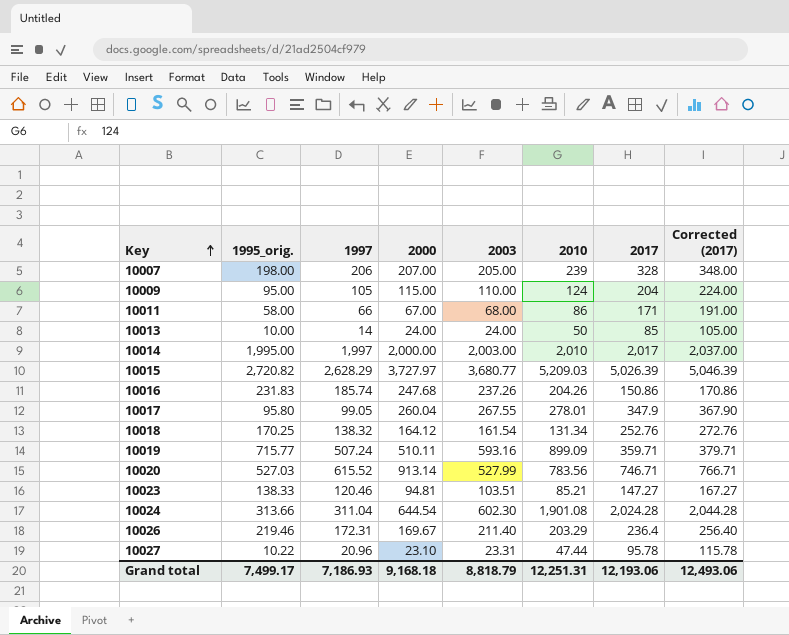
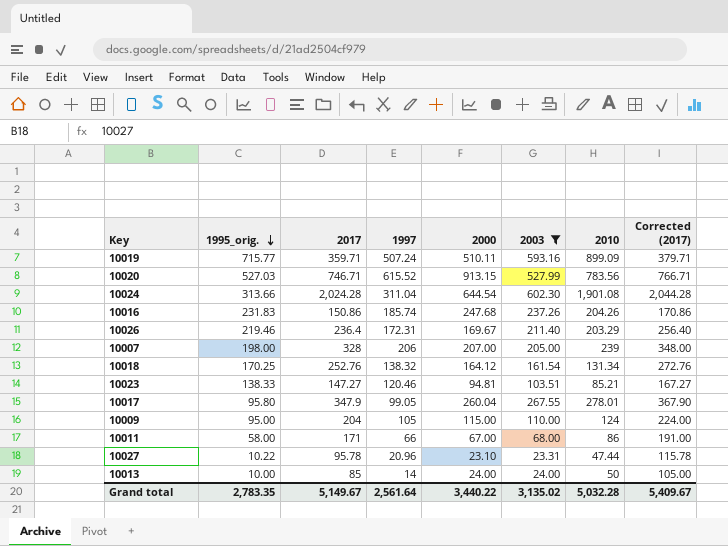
filter: none -> 2003 <= 602.30
row order: Key ascending -> 1995_orig. descending
column 2017 | position: 7 -> 3
10020 | 2000: 913.14 -> 913.15
Grand total | 1995_orig.: 7,499.17 -> 2,783.35
Grand total | 2017: 12,193.06 -> 5,149.67
Grand total | 1997: 7,186.93 -> 2,561.64
Grand total | 2000: 9,168.18 -> 3,440.22
Grand total | 2003: 8,818.79 -> 3,135.02
Grand total | 2010: 12,251.31 -> 5,032.28
Grand total | Corrected (2017): 12,493.06 -> 5,409.67

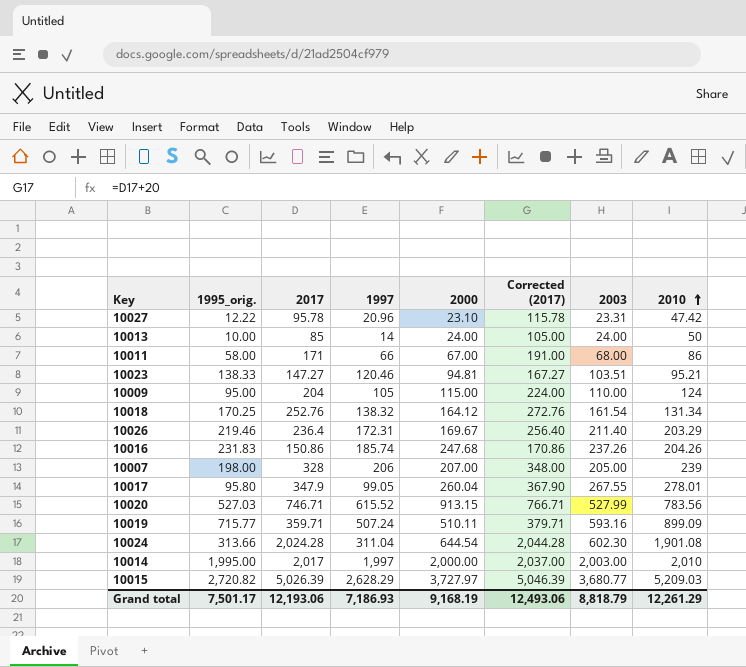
filter: 2003 <= 602.30 -> none
row order: 1995_orig. descending -> 2010 ascending
column Corrected (2017) | position: 8 -> 6
10027 | 1995_orig.: 10.22 -> 12.22
10027 | 2010: 47.44 -> 47.42
10023 | 2010: 85.21 -> 95.21
Grand total | 1995_orig.: 2,783.35 -> 7,501.17
Grand total | 2017: 5,149.67 -> 12,193.06
Grand total | 1997: 2,561.64 -> 7,186.93
Grand total | 2000: 3,440.22 -> 9,168.19
Grand total | Corrected (2017): 5,409.67 -> 12,493.06
Grand total | 2003: 3,135.02 -> 8,818.79
Grand total | 2010: 5,032.28 -> 12,261.29

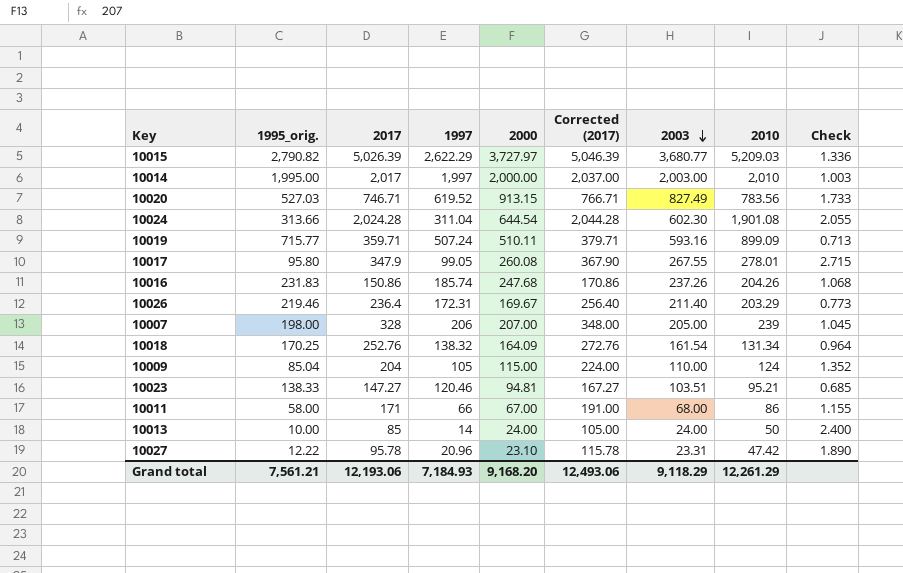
row order: 2010 ascending -> 2003 descending
column Check | formula: none -> [2000] / [1995_orig.]
10015 | 1995_orig.: 2,720.82 -> 2,790.82
10015 | 1997: 2,628.29 -> 2,622.29
10020 | 1997: 615.52 -> 619.52
10020 | 2003: 527.99 -> 827.49
10017 | 2000: 260.04 -> 260.08
10018 | 2000: 164.12 -> 164.09
10009 | 1995_orig.: 95.00 -> 85.04
Grand total | 1995_orig.: 7,501.17 -> 7,561.21
Grand total | 1997: 7,186.93 -> 7,184.93
Grand total | 2000: 9,168.19 -> 9,168.20
Grand total | 2003: 8,818.79 -> 9,118.29

